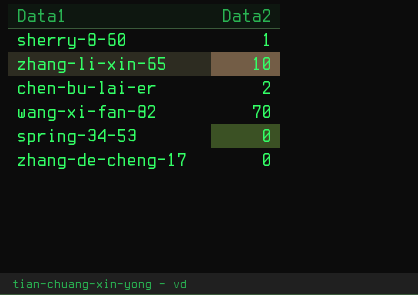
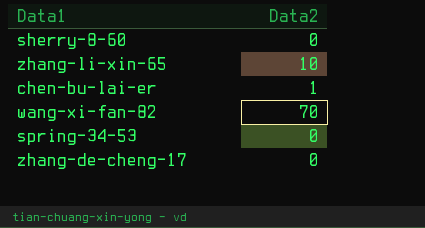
sherry-8-60 | Data2: 1 -> 0
chen-bu-lai-er | Data2: 2 -> 1

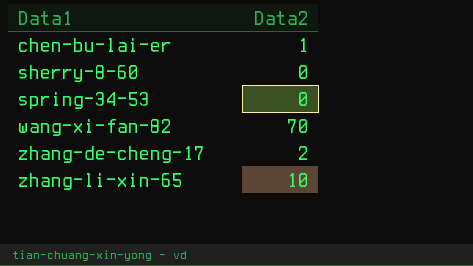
row order: none -> Data1 ascending
zhang-de-cheng-17 | Data2: 0 -> 2

